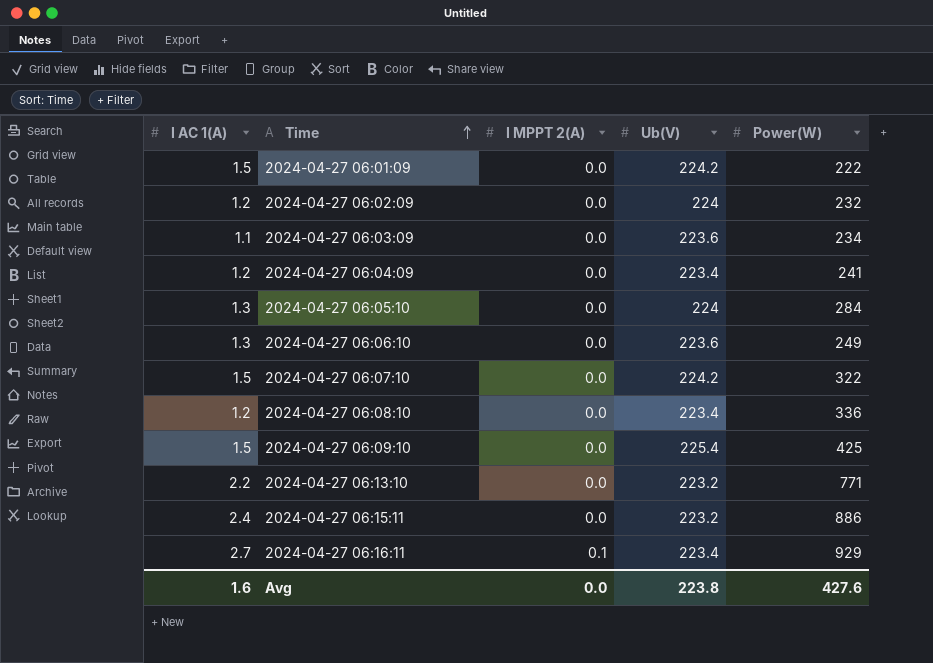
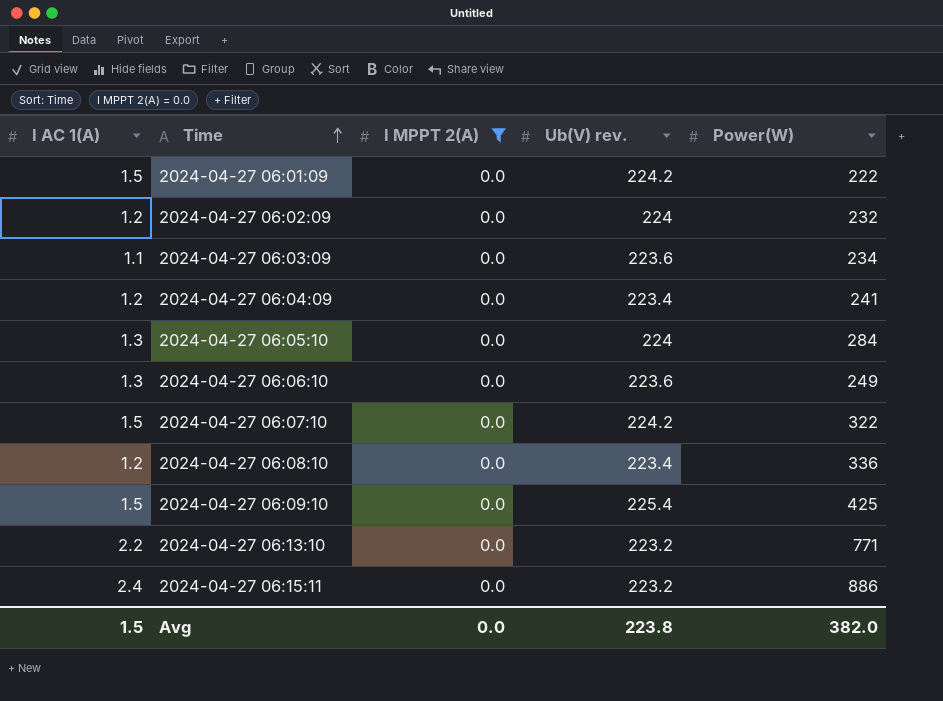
filter: none -> I MPPT 2(A) = 0.0
column name: Ub(V) -> Ub(V) rev.
Avg | I AC 1(A): 1.6 -> 1.5
Avg | Power(W): 427.6 -> 382.0

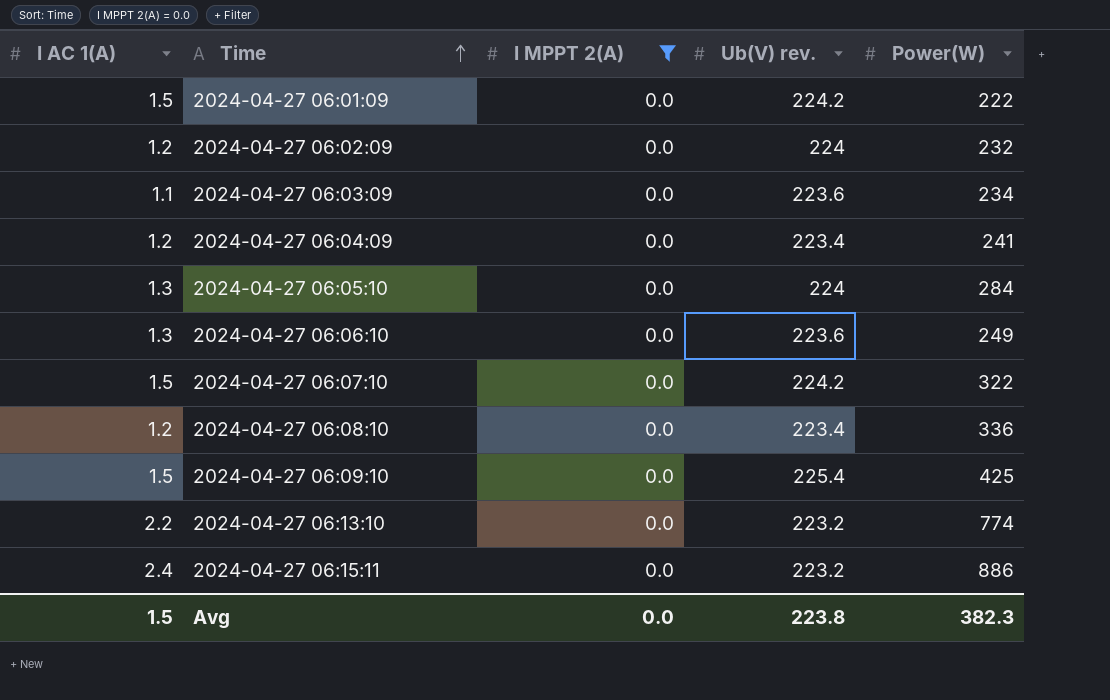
2024-04-27 06:13:10 | Power(W): 771 -> 774
Avg | Power(W): 382.0 -> 382.3

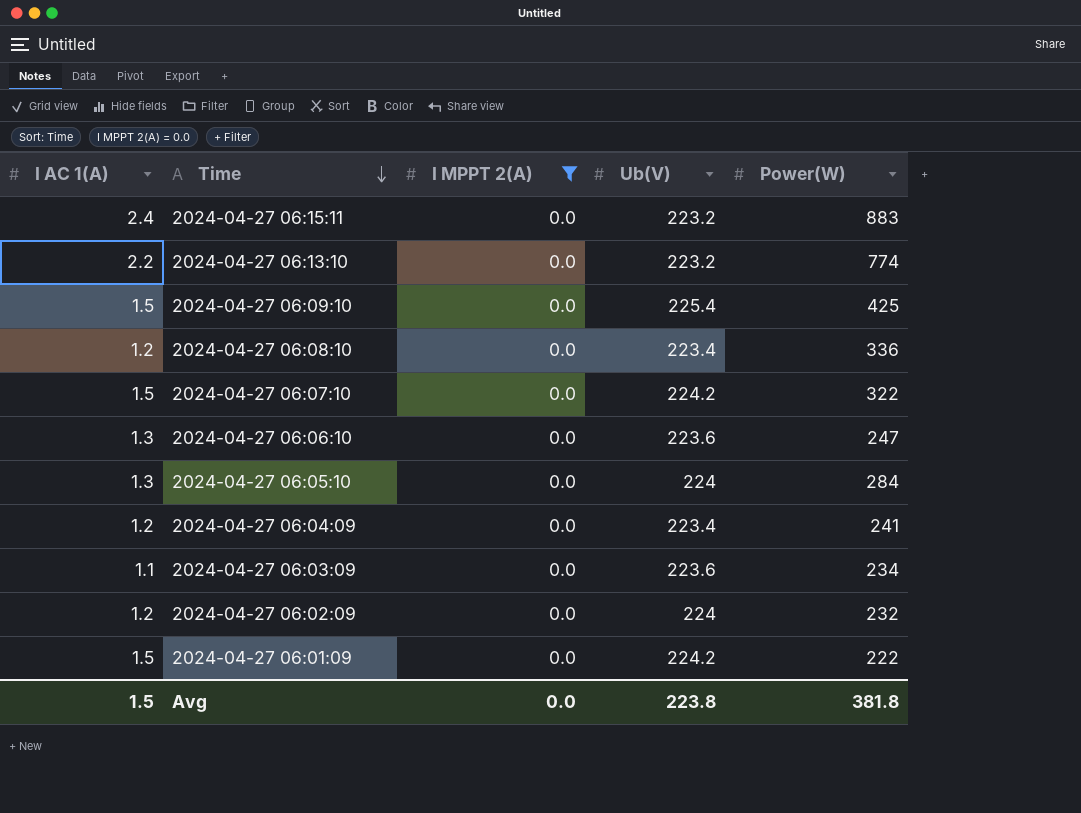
row order: Time ascending -> Time descending
column name: Ub(V) rev. -> Ub(V)
2024-04-27 06:15:11 | Power(W): 886 -> 883
2024-04-27 06:06:10 | Power(W): 249 -> 247
Avg | Power(W): 382.3 -> 381.8

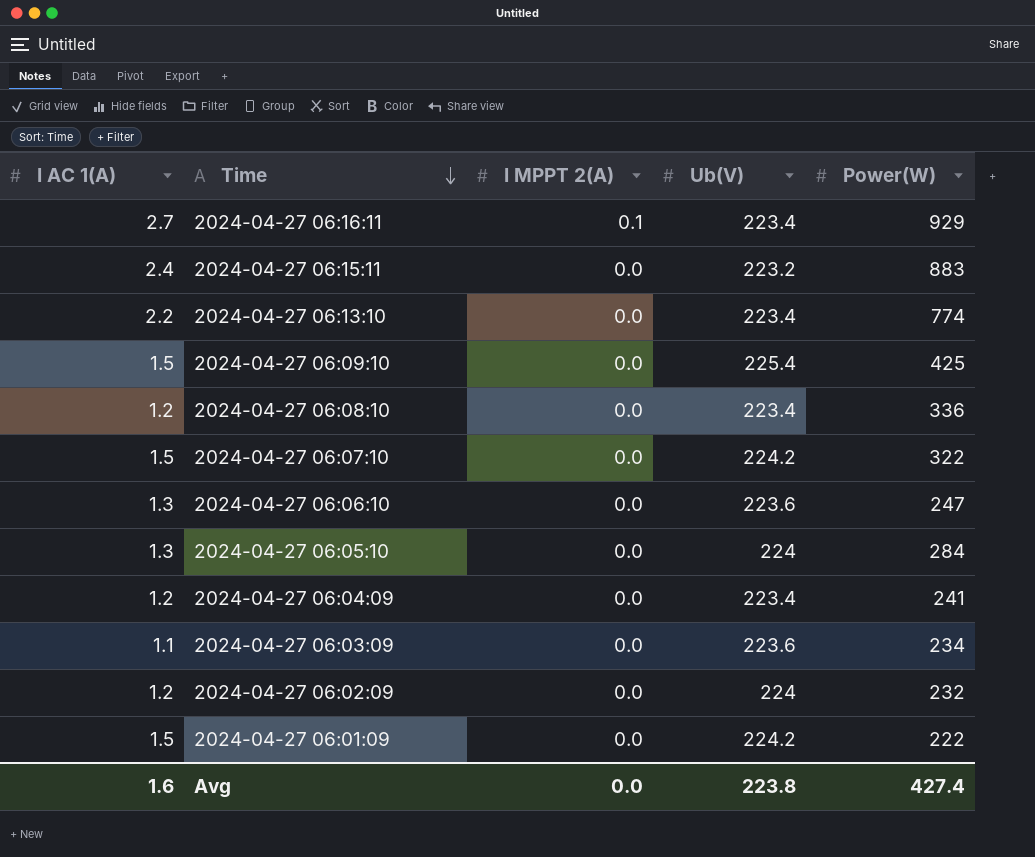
filter: I MPPT 2(A) = 0.0 -> none
2024-04-27 06:13:10 | Ub(V): 223.2 -> 223.4
Avg | I AC 1(A): 1.5 -> 1.6
Avg | Power(W): 381.8 -> 427.4

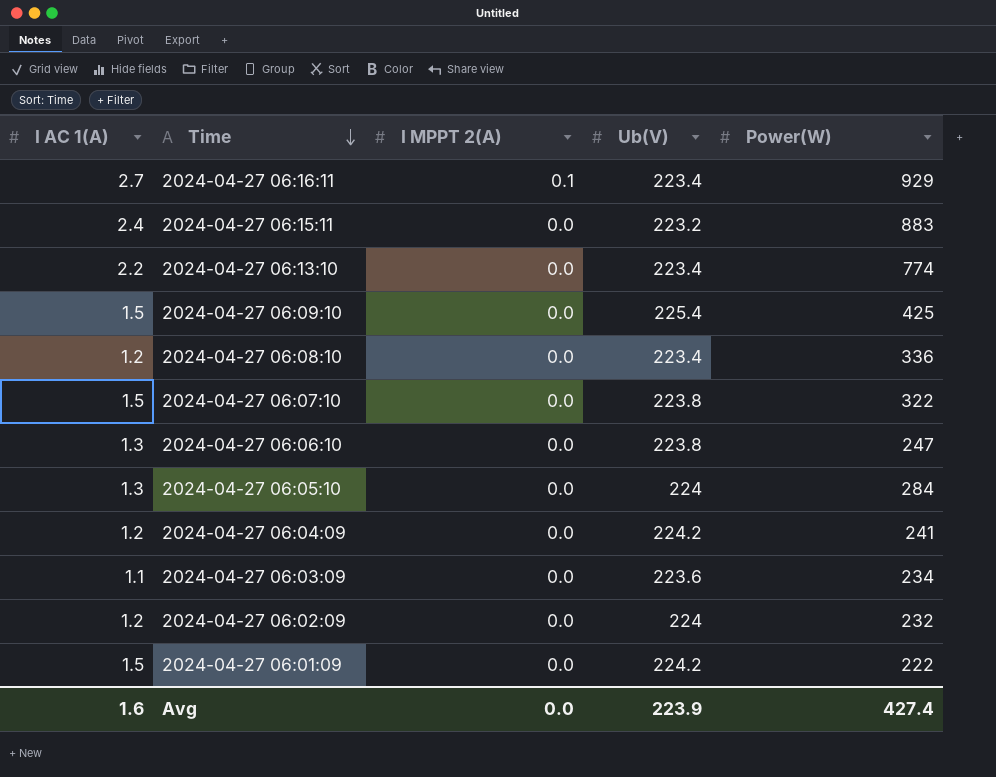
2024-04-27 06:07:10 | Ub(V): 224.2 -> 223.8
2024-04-27 06:06:10 | Ub(V): 223.6 -> 223.8
2024-04-27 06:04:09 | Ub(V): 223.4 -> 224.2
Avg | Ub(V): 223.8 -> 223.9

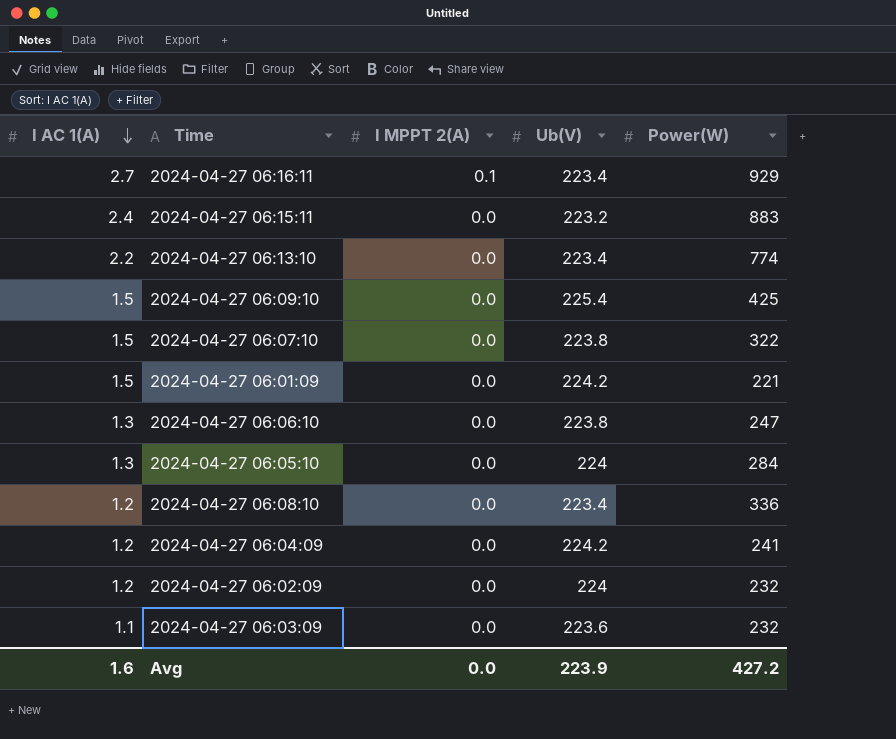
row order: Time descending -> I AC 1(A) descending
2024-04-27 06:01:09 | Power(W): 222 -> 221
2024-04-27 06:03:09 | Power(W): 234 -> 232
Avg | Power(W): 427.4 -> 427.2

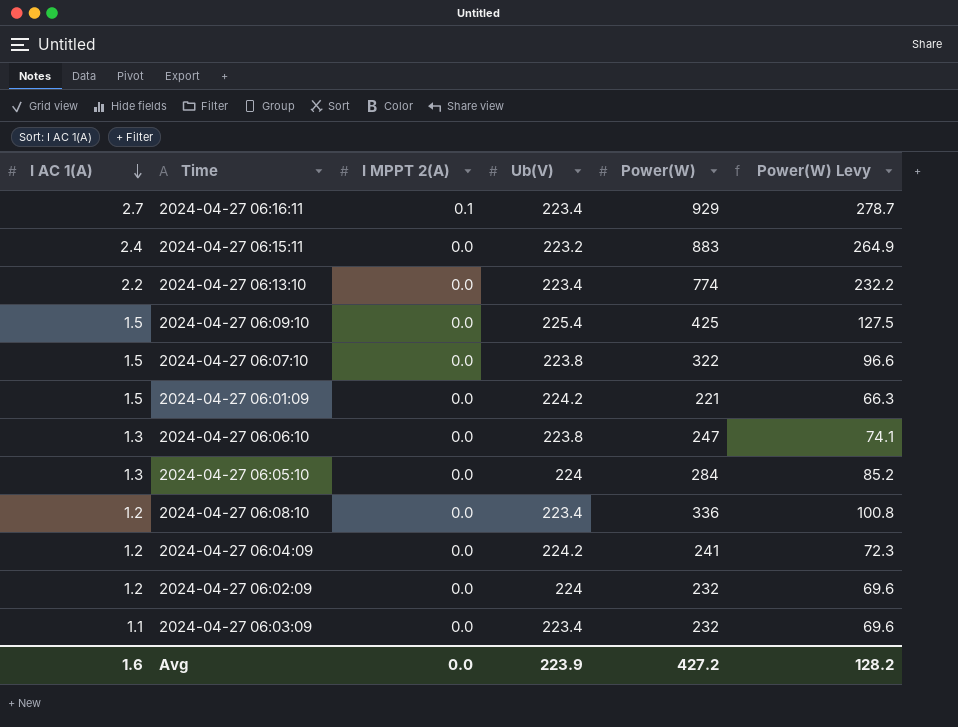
column Power(W) Levy | formula: none -> [Power(W)] * 0.3
2024-04-27 06:03:09 | Ub(V): 223.6 -> 223.4

